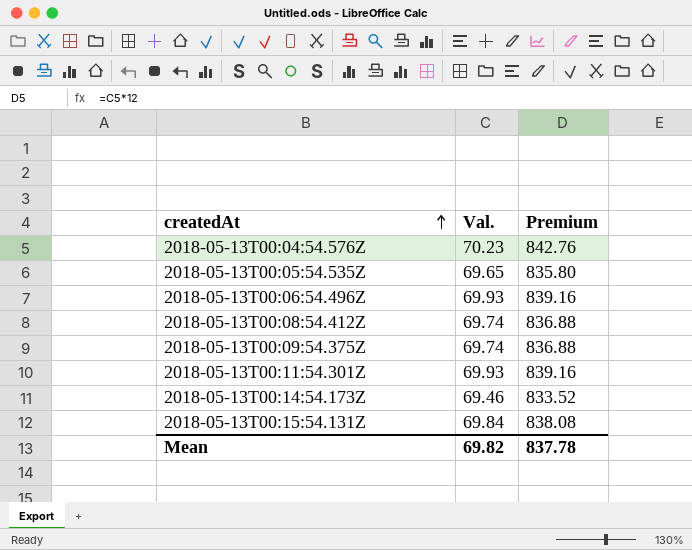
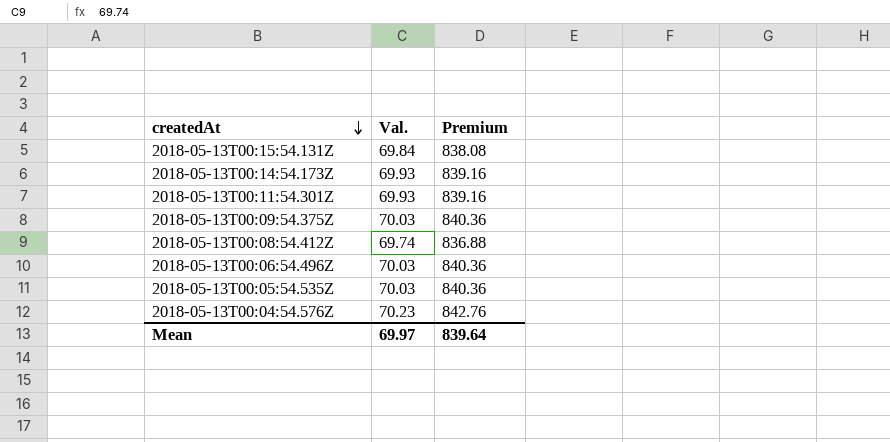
row order: createdAt ascending -> createdAt descending
2018-05-13T00:14:54.173Z | Val.: 69.46 -> 69.93
2018-05-13T00:14:54.173Z | Premium: 833.52 -> 839.16
2018-05-13T00:09:54.375Z | Val.: 69.74 -> 70.03
2018-05-13T00:09:54.375Z | Premium: 836.88 -> 840.36
2018-05-13T00:06:54.496Z | Val.: 69.93 -> 70.03
2018-05-13T00:06:54.496Z | Premium: 839.16 -> 840.36
2018-05-13T00:05:54.535Z | Val.: 69.65 -> 70.03
2018-05-13T00:05:54.535Z | Premium: 835.80 -> 840.36
Mean | Val.: 69.82 -> 69.97
Mean | Premium: 837.78 -> 839.64

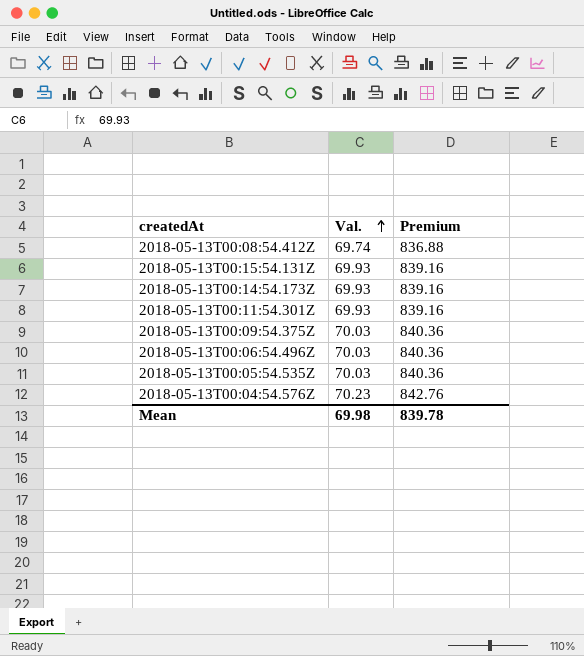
row order: createdAt descending -> Val. ascending
2018-05-13T00:15:54.131Z | Val.: 69.84 -> 69.93
2018-05-13T00:15:54.131Z | Premium: 838.08 -> 839.16
Mean | Val.: 69.97 -> 69.98
Mean | Premium: 839.64 -> 839.78

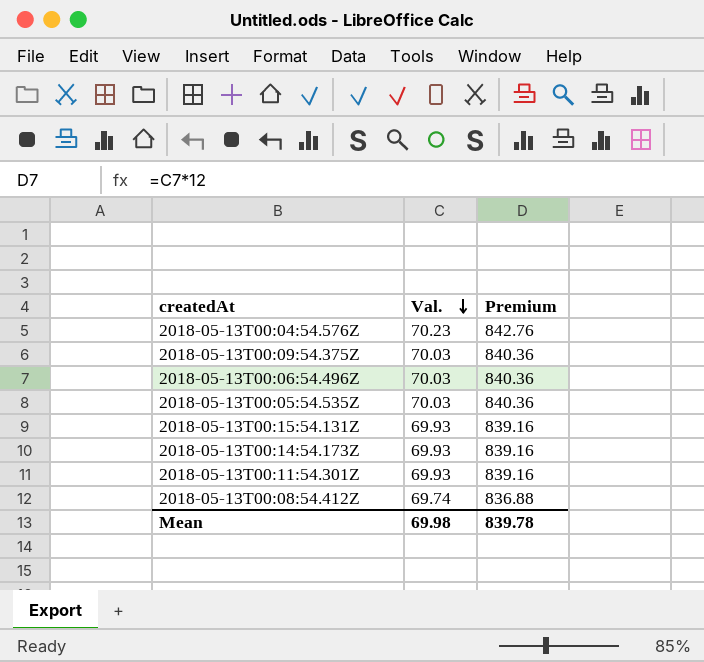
row order: Val. ascending -> Val. descending

